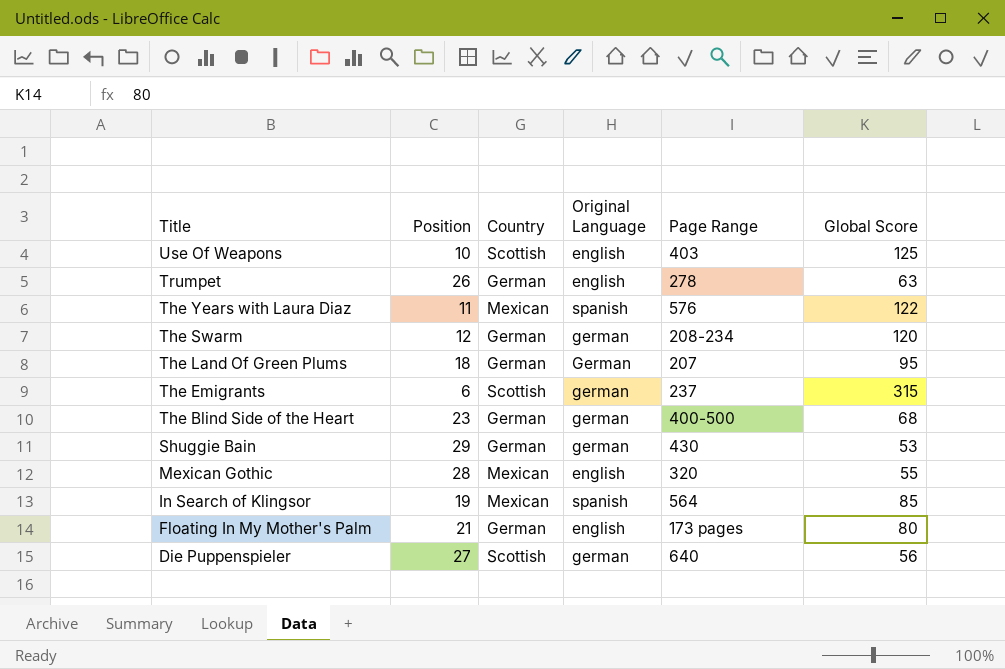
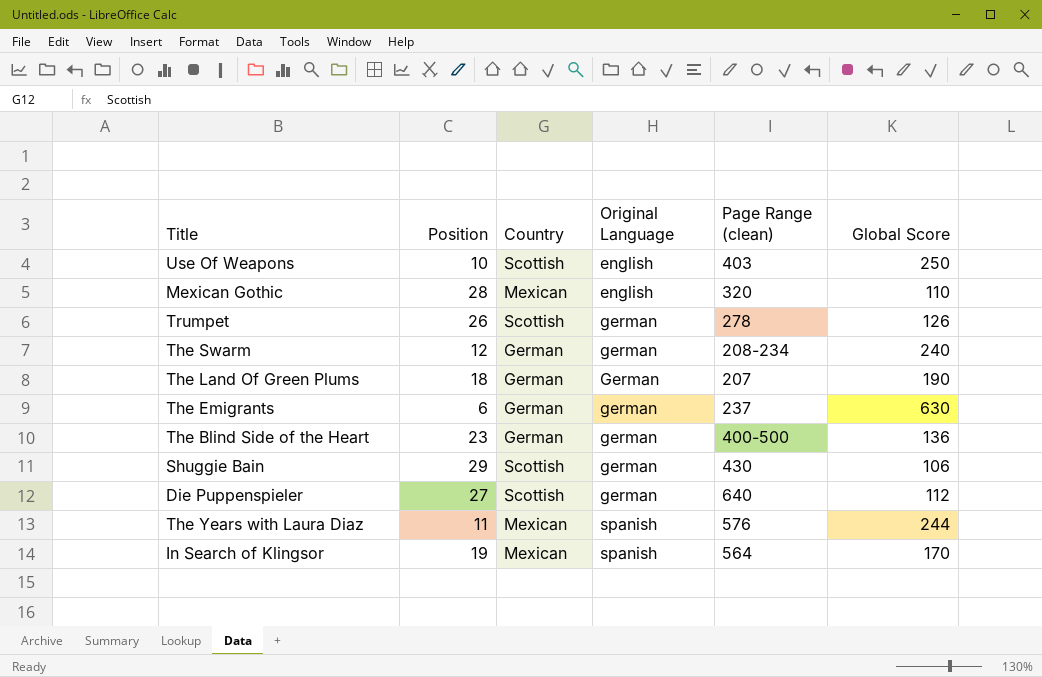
row order: Title descending -> Original Language ascending
column name: Page Range -> Page Range (clean)
row Floating In My Mother's Palm: 21 | German | english | 173 pages | 80 -> none
Use Of Weapons | Global Score: 125 -> 250
Mexican Gothic | Global Score: 55 -> 110
Trumpet | Country: German -> Scottish
Trumpet | Original Language: english -> german
Trumpet | Global Score: 63 -> 126
The Swarm | Global Score: 120 -> 240
The Land Of Green Plums | Global Score: 95 -> 190
The Emigrants | Country: Scottish -> German
The Emigrants | Global Score: 315 -> 630
The Blind Side of the Heart | Global Score: 68 -> 136
Shuggie Bain | Country: German -> Scottish
Shuggie Bain | Global Score: 53 -> 106
Die Puppenspieler | Global Score: 56 -> 112
The Years with Laura Diaz | Global Score: 122 -> 244
In Search of Klingsor | Global Score: 85 -> 170

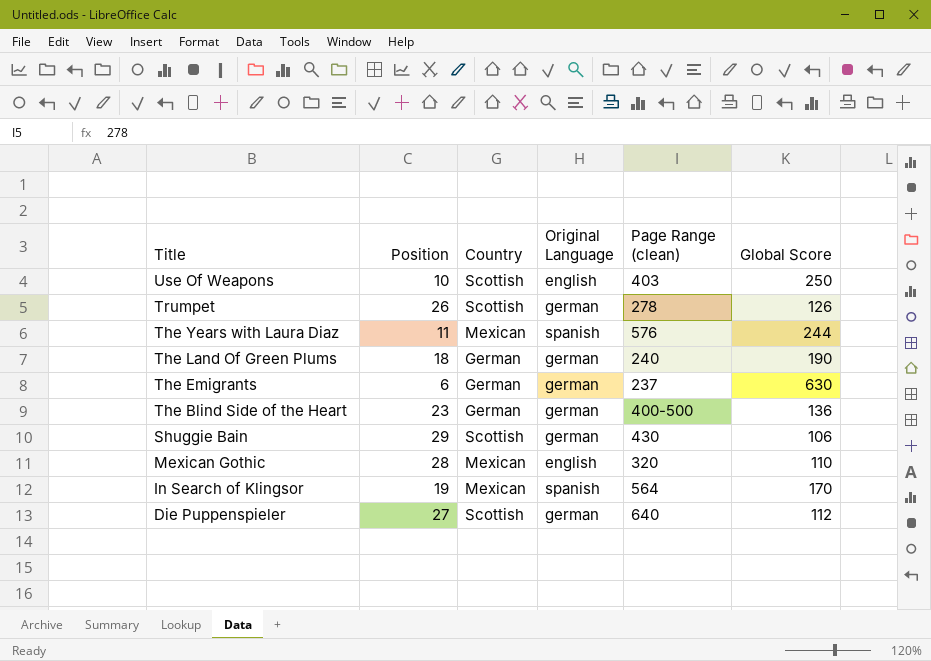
row order: Original Language ascending -> Title descending
row The Swarm: 12 | German | german | 208-234 | 240 -> none
The Land Of Green Plums | Original Language: German -> german
The Land Of Green Plums | Page Range (clean): 207 -> 240

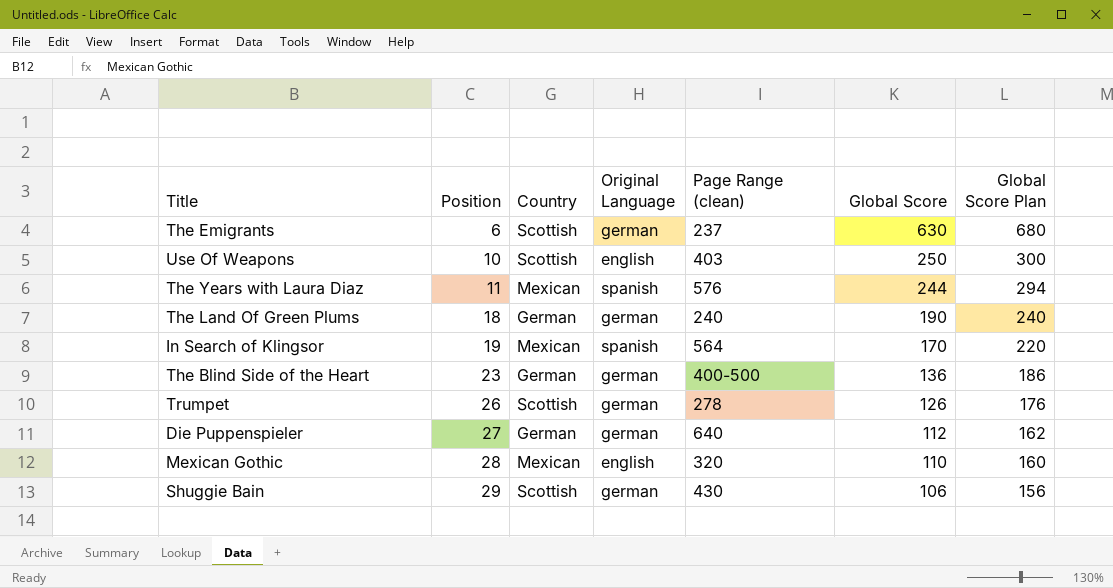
row order: Title descending -> Position ascending
column Global Score Plan | formula: none -> [Global Score] + 50
The Emigrants | Country: German -> Scottish
Die Puppenspieler | Country: Scottish -> German

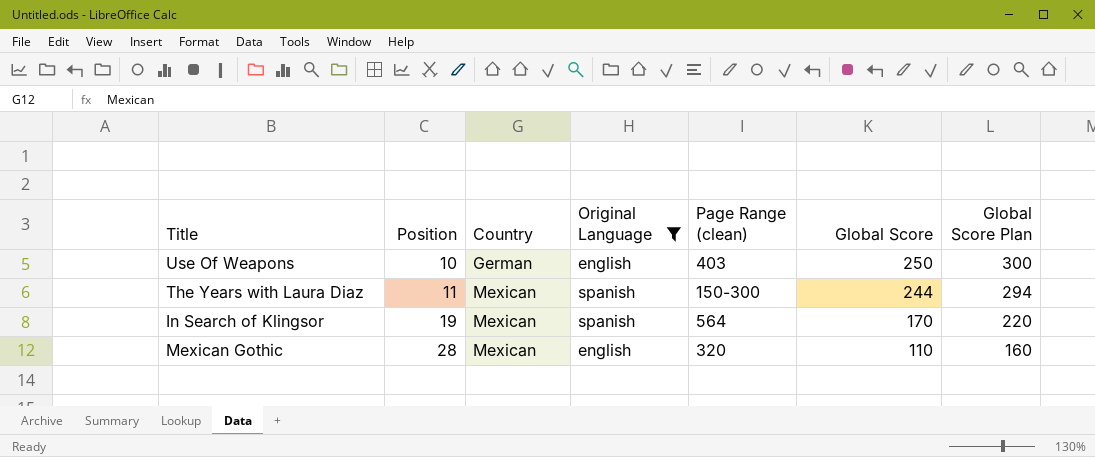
filter: none -> Original Language != german
Use Of Weapons | Country: Scottish -> German
The Years with Laura Diaz | Page Range (clean): 576 -> 150-300

